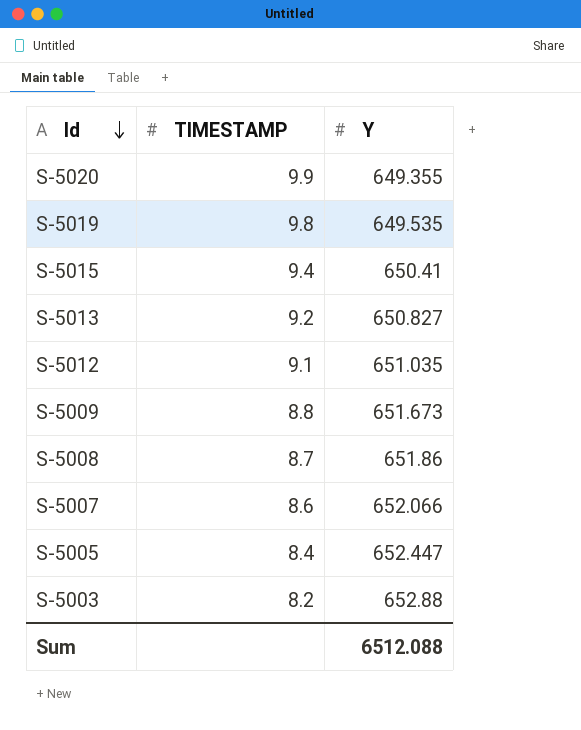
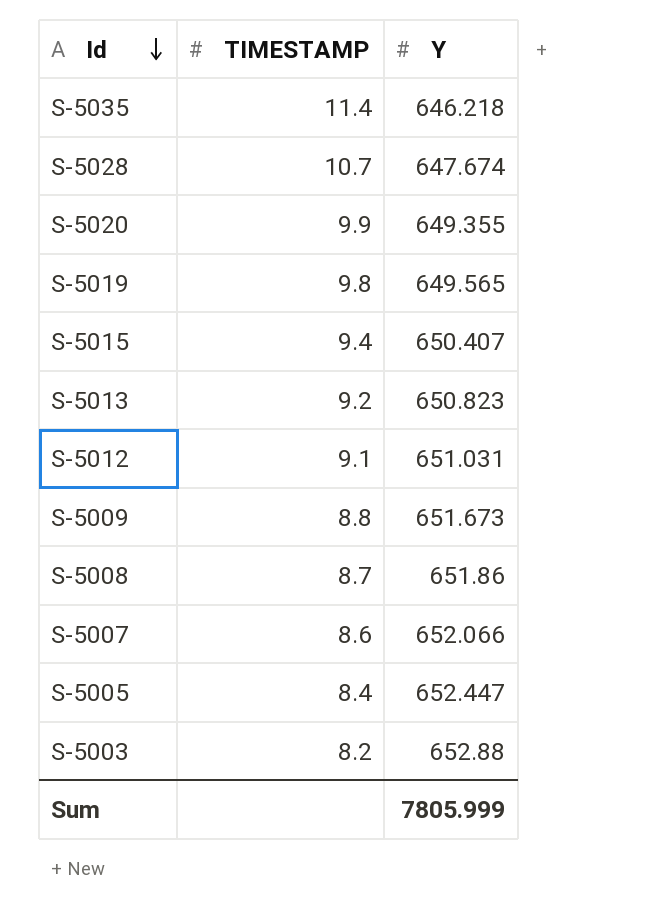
row S-5035: none -> 11.4 | 646.218
row S-5028: none -> 10.7 | 647.674
S-5019 | Y: 649.535 -> 649.565
S-5015 | Y: 650.41 -> 650.407
S-5013 | Y: 650.827 -> 650.823
S-5012 | Y: 651.035 -> 651.031
Sum | Y: 6512.088 -> 7805.999

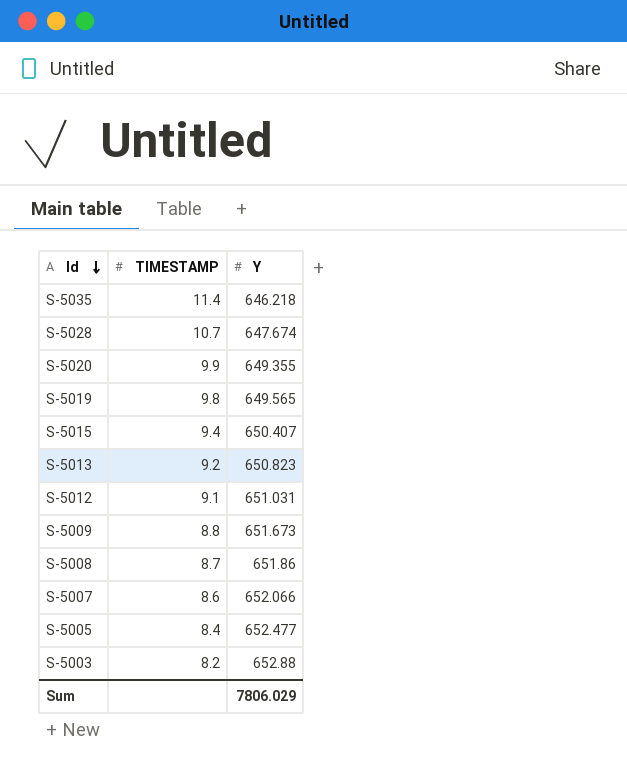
S-5005 | Y: 652.447 -> 652.477
Sum | Y: 7805.999 -> 7806.029

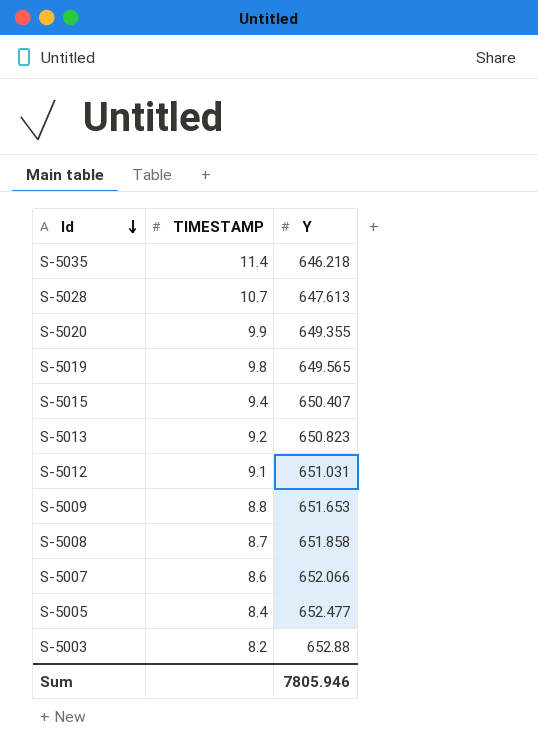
S-5028 | Y: 647.674 -> 647.613
S-5009 | Y: 651.673 -> 651.653
S-5008 | Y: 651.86 -> 651.858
Sum | Y: 7806.029 -> 7805.946

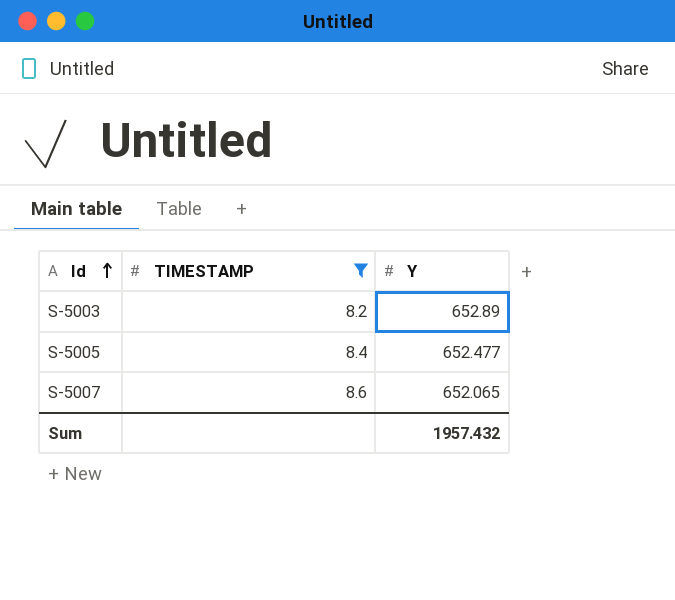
filter: none -> TIMESTAMP <= 8.6
row order: Id descending -> Id ascending
S-5003 | Y: 652.88 -> 652.89
S-5007 | Y: 652.066 -> 652.065
Sum | Y: 7805.946 -> 1957.432

